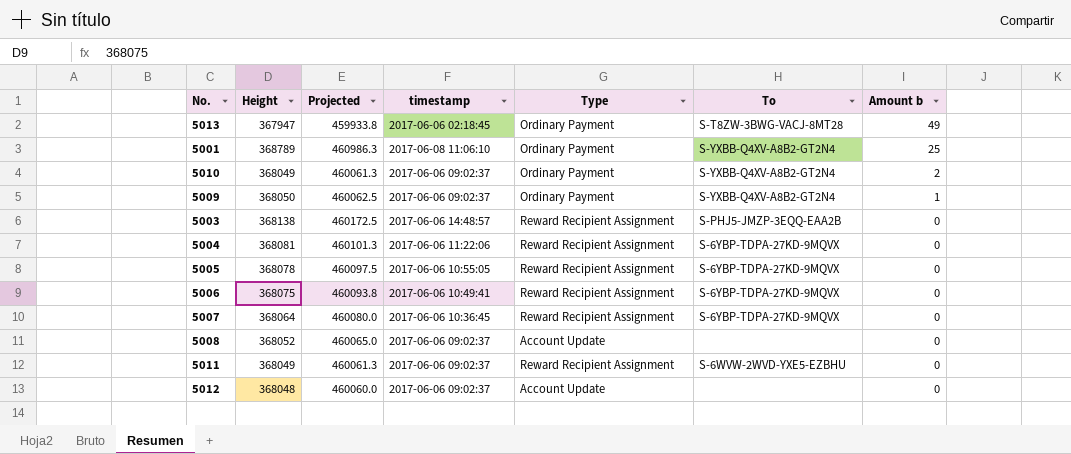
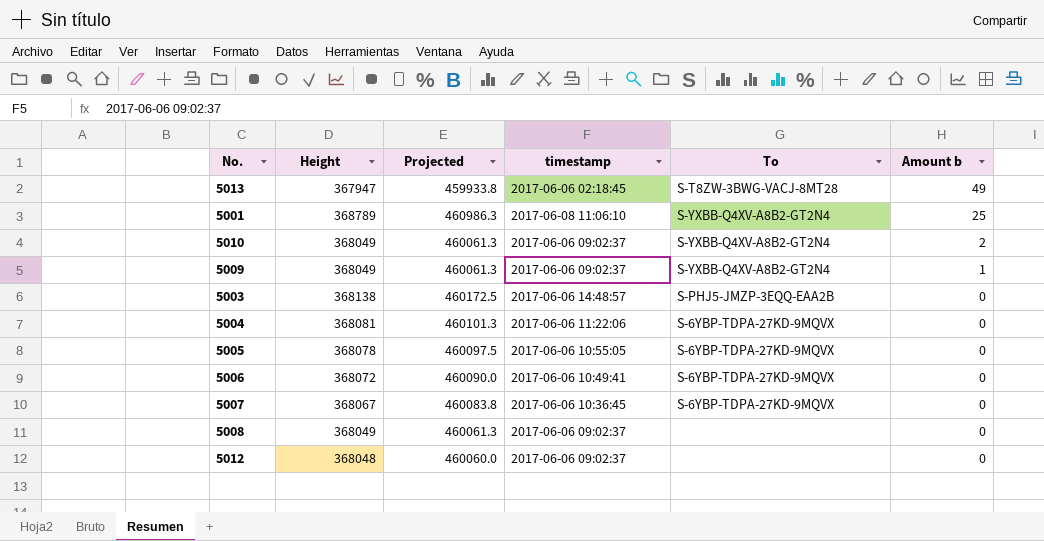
column Type | position: 5 -> none
row 5011: 368049 | 460061.3 | 2017-06-06 09:02:37 | Reward Recipient Assignment | S-6WVW-2WVD-YXE5-EZBHU | 0 -> none
5009 | Height: 368050 -> 368049
5009 | Projected: 460062.5 -> 460061.3
5006 | Height: 368075 -> 368072
5006 | Projected: 460093.8 -> 460090.0
5007 | Height: 368064 -> 368067
5007 | Projected: 460080.0 -> 460083.8
5008 | Height: 368052 -> 368049
5008 | Projected: 460065.0 -> 460061.3

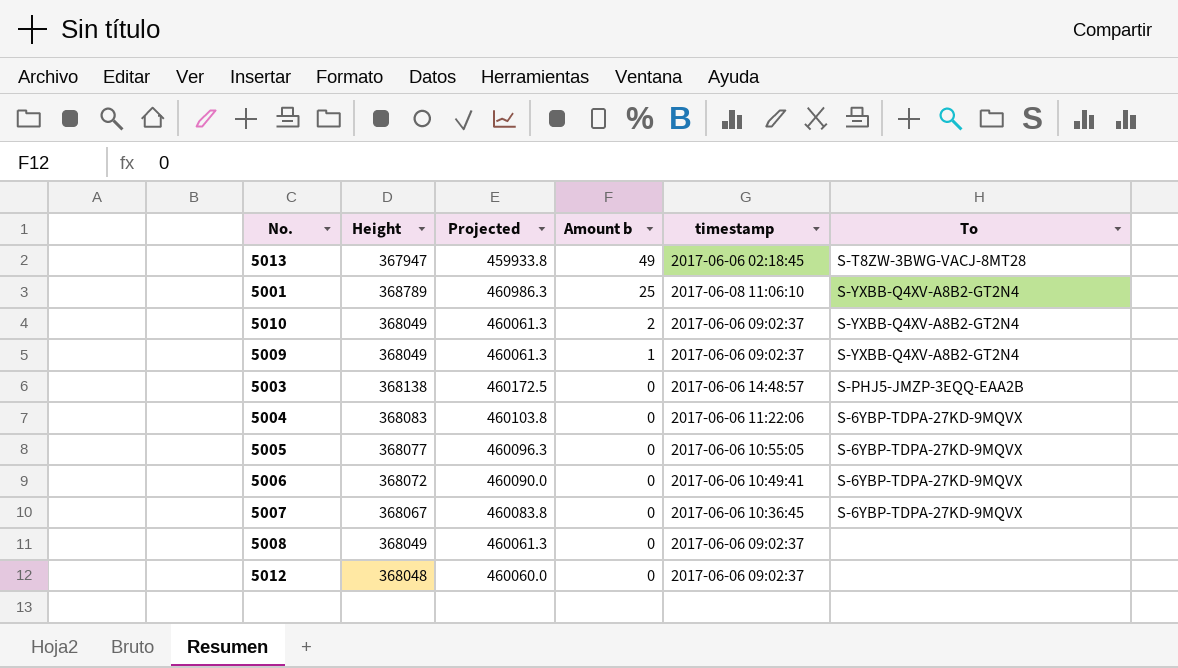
column Amount b | position: 6 -> 4
5004 | Height: 368081 -> 368083
5004 | Projected: 460101.3 -> 460103.8
5005 | Height: 368078 -> 368077
5005 | Projected: 460097.5 -> 460096.3

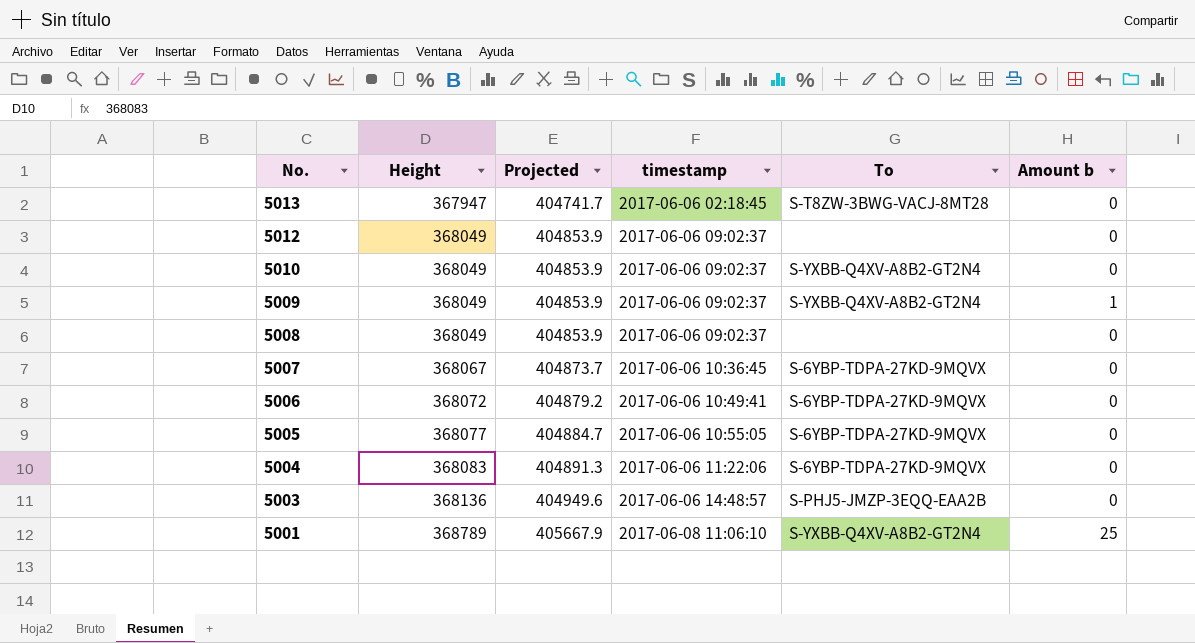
row order: Amount b descending -> No. descending
column Projected | formula: [Height] * 1.25 -> [Height] * 1.1
column Amount b | position: 4 -> 6
5013 | Amount b: 49 -> 0
5012 | Height: 368048 -> 368049
5010 | Amount b: 2 -> 0
5003 | Height: 368138 -> 368136

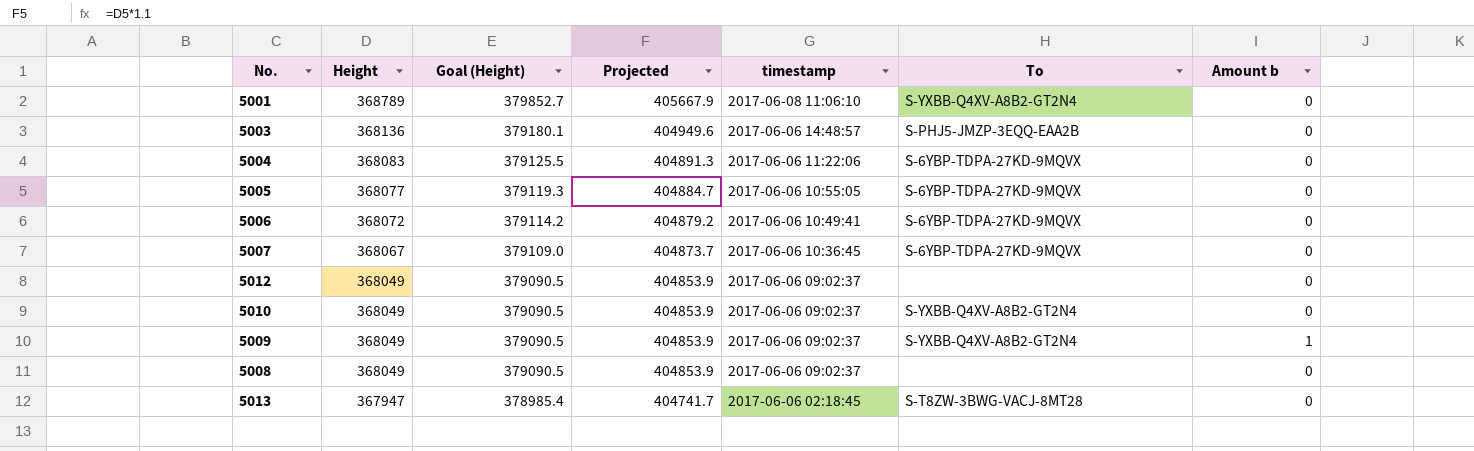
row order: No. descending -> Height descending
column Goal (Height) | formula: none -> [Height] * 1.03
5001 | Amount b: 25 -> 0

